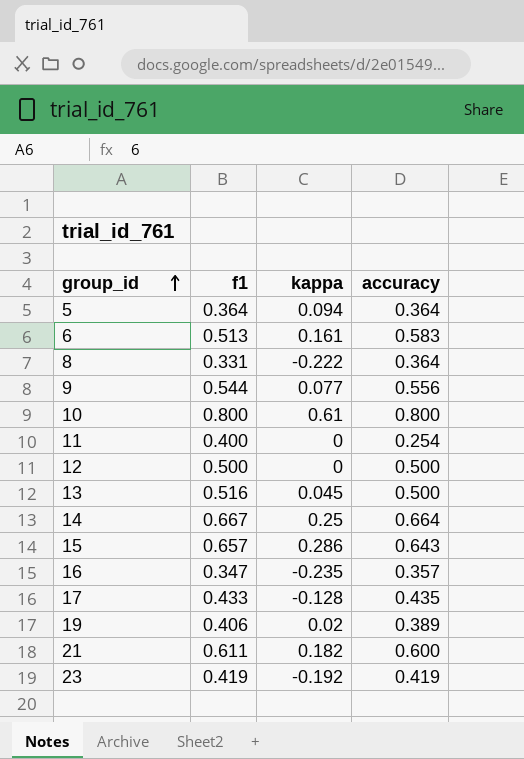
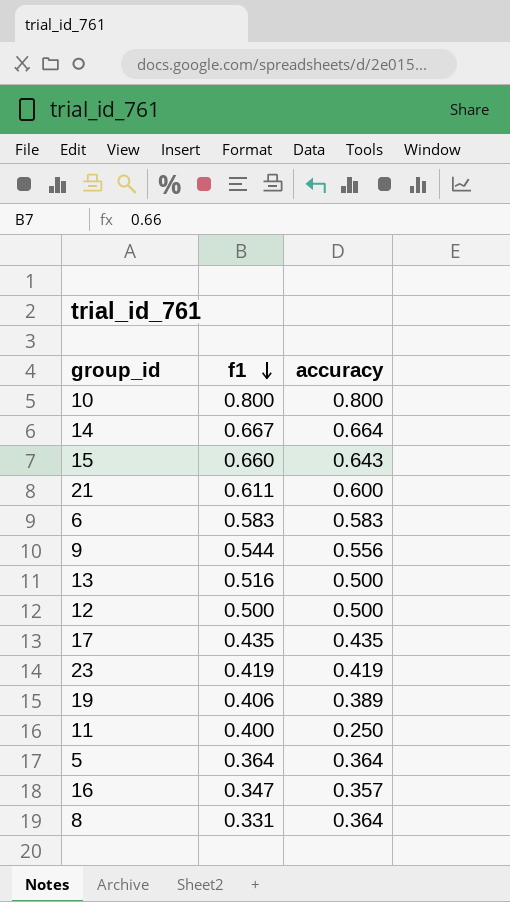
row order: group_id ascending -> f1 descending
column kappa | position: 3 -> none
15 | f1: 0.657 -> 0.660
6 | f1: 0.513 -> 0.583
17 | f1: 0.433 -> 0.435
11 | accuracy: 0.254 -> 0.250

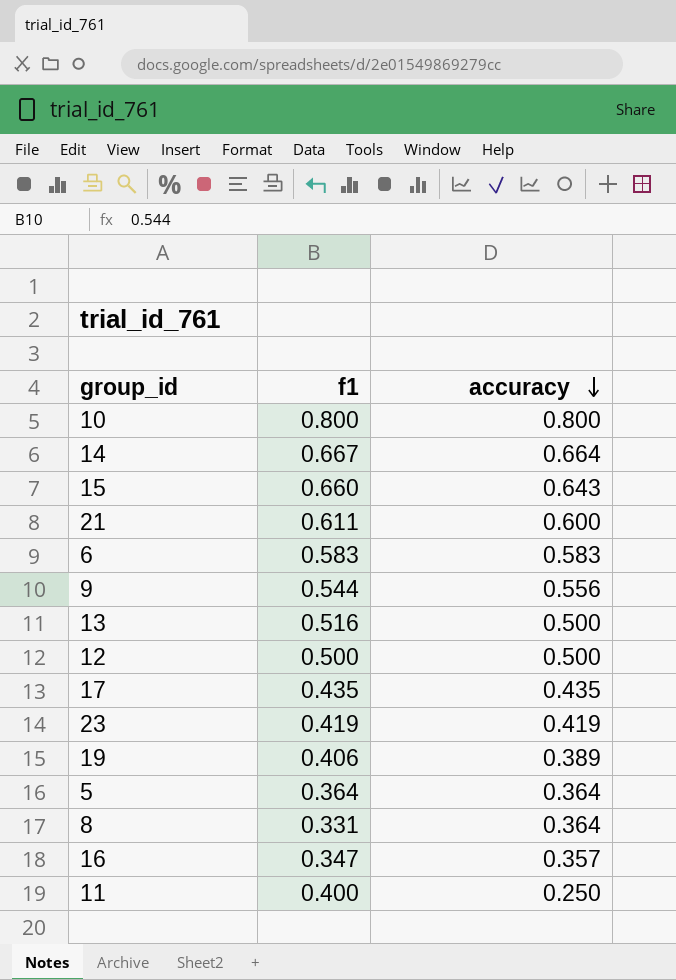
row order: f1 descending -> accuracy descending

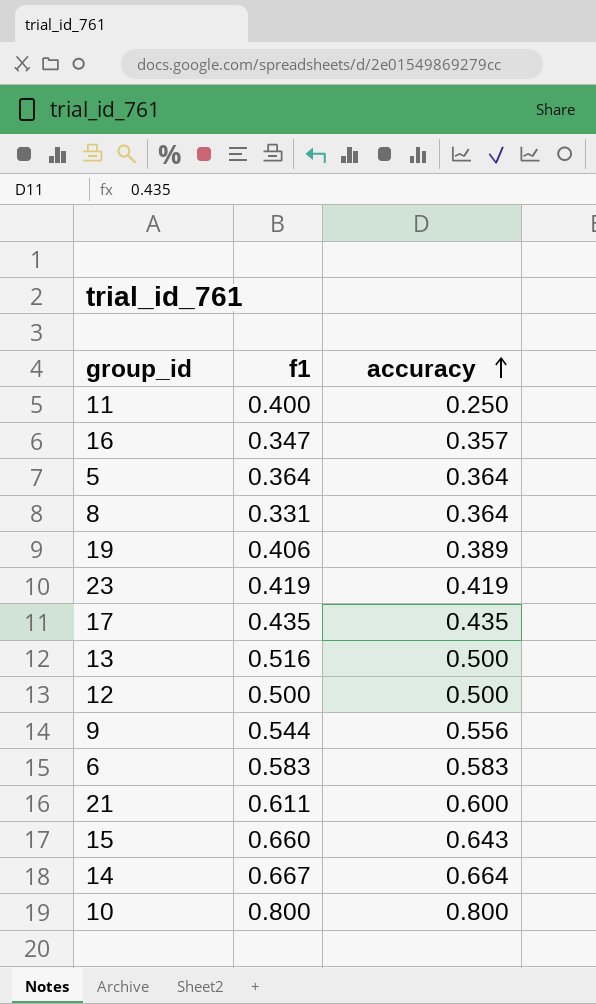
row order: accuracy descending -> accuracy ascending

